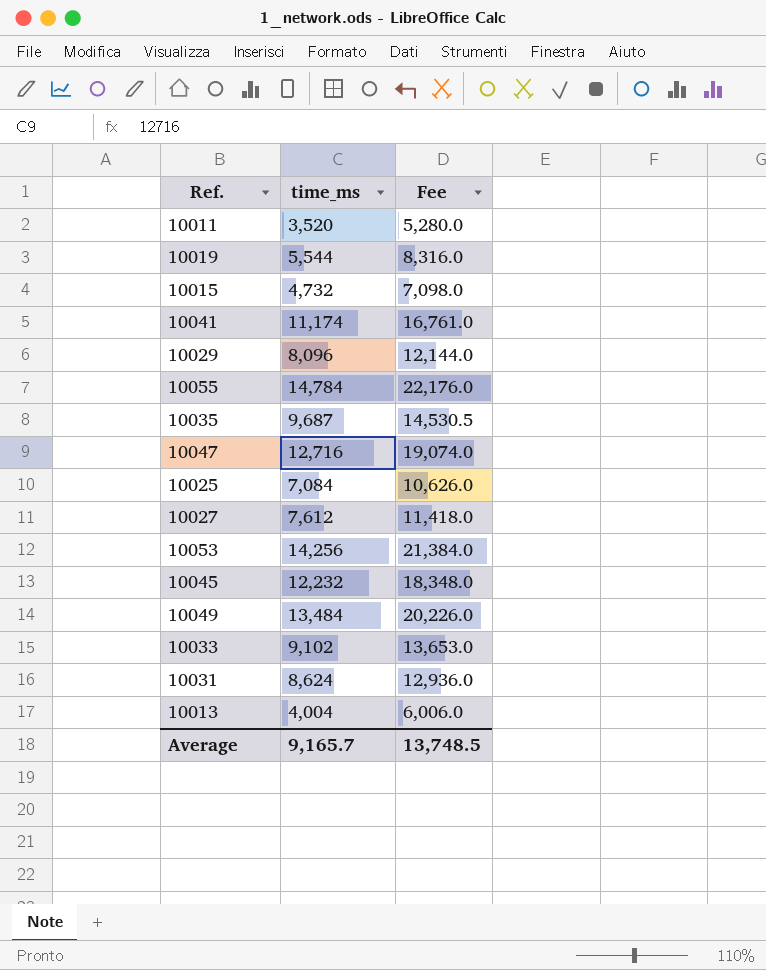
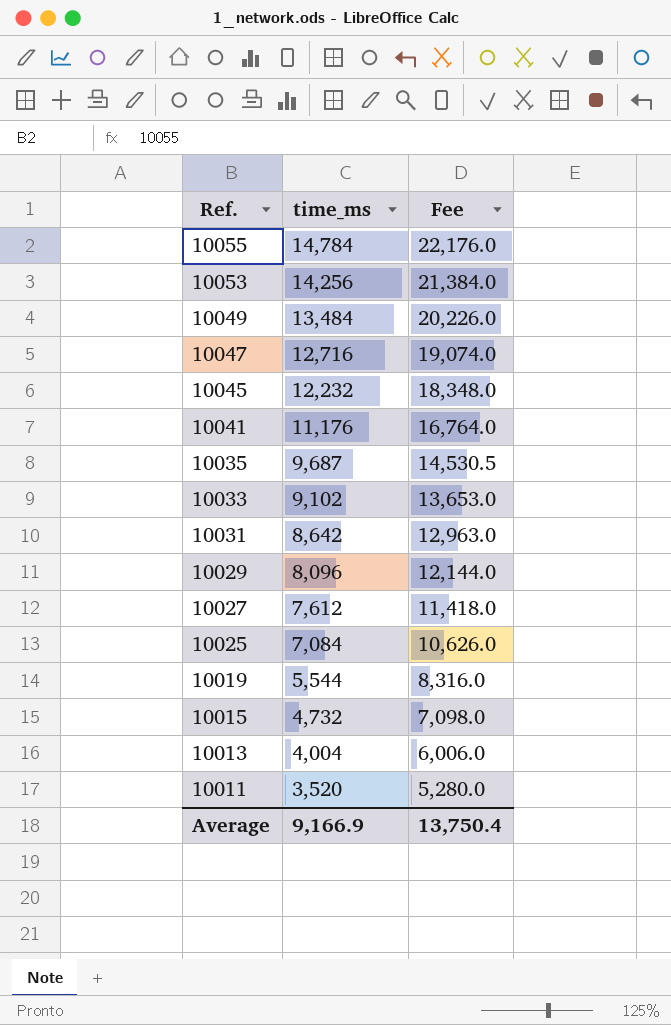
row order: none -> Ref. descending
10041 | time_ms: 11,174 -> 11,176
10041 | Fee: 16,761.0 -> 16,764.0
10031 | time_ms: 8,624 -> 8,642
10031 | Fee: 12,936.0 -> 12,963.0
Average | time_ms: 9,165.7 -> 9,166.9
Average | Fee: 13,748.5 -> 13,750.4

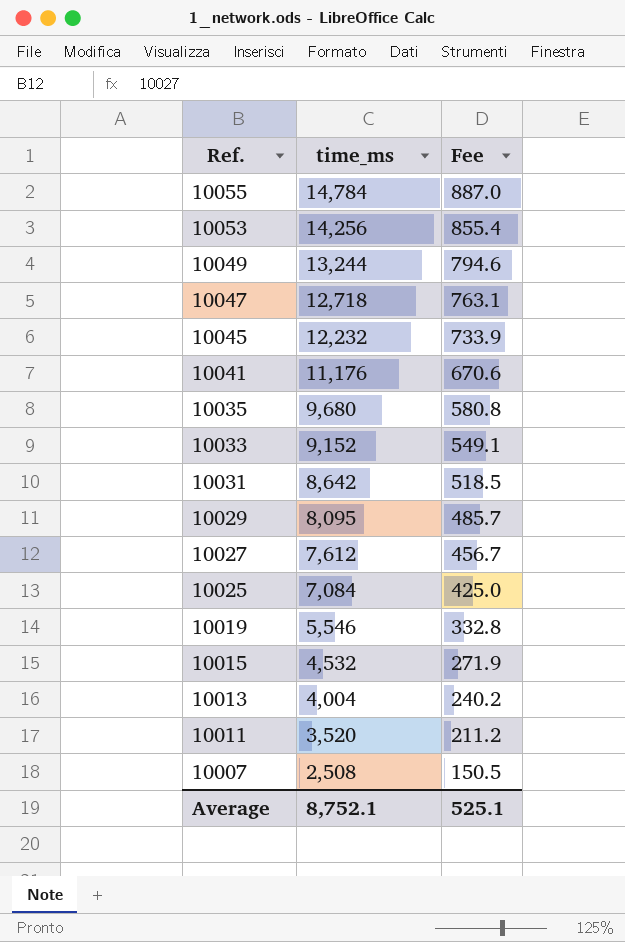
column Fee | formula: [time_ms] * 1.5 -> [time_ms] * 0.06
10049 | time_ms: 13,484 -> 13,244
10047 | time_ms: 12,716 -> 12,718
10035 | time_ms: 9,687 -> 9,680
10033 | time_ms: 9,102 -> 9,152
10029 | time_ms: 8,096 -> 8,095
10019 | time_ms: 5,544 -> 5,546
10015 | time_ms: 4,732 -> 4,532
row 10007: none -> 2,508 | 150.5
Average | time_ms: 9,166.9 -> 8,752.1
Average | Fee: 13,750.4 -> 525.1

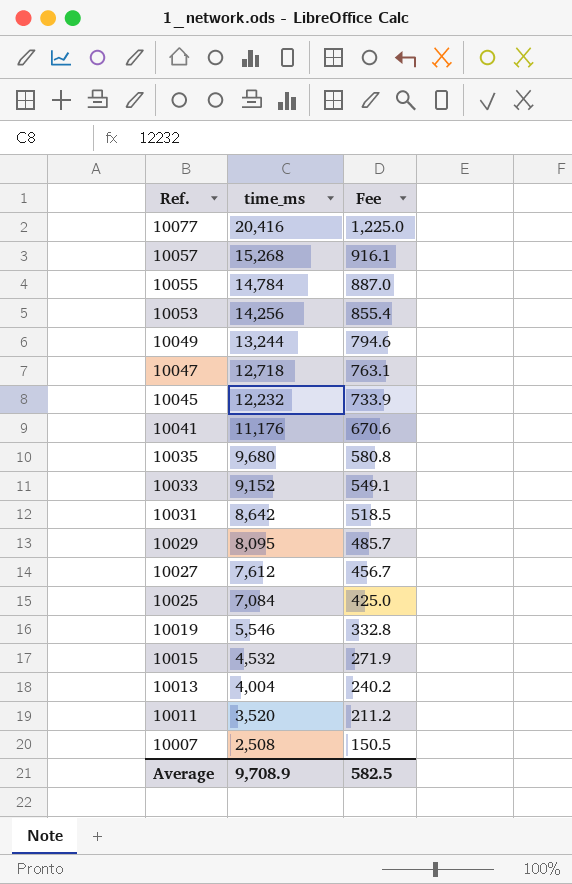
row 10077: none -> 20,416 | 1,225.0
row 10057: none -> 15,268 | 916.1
Average | time_ms: 8,752.1 -> 9,708.9
Average | Fee: 525.1 -> 582.5

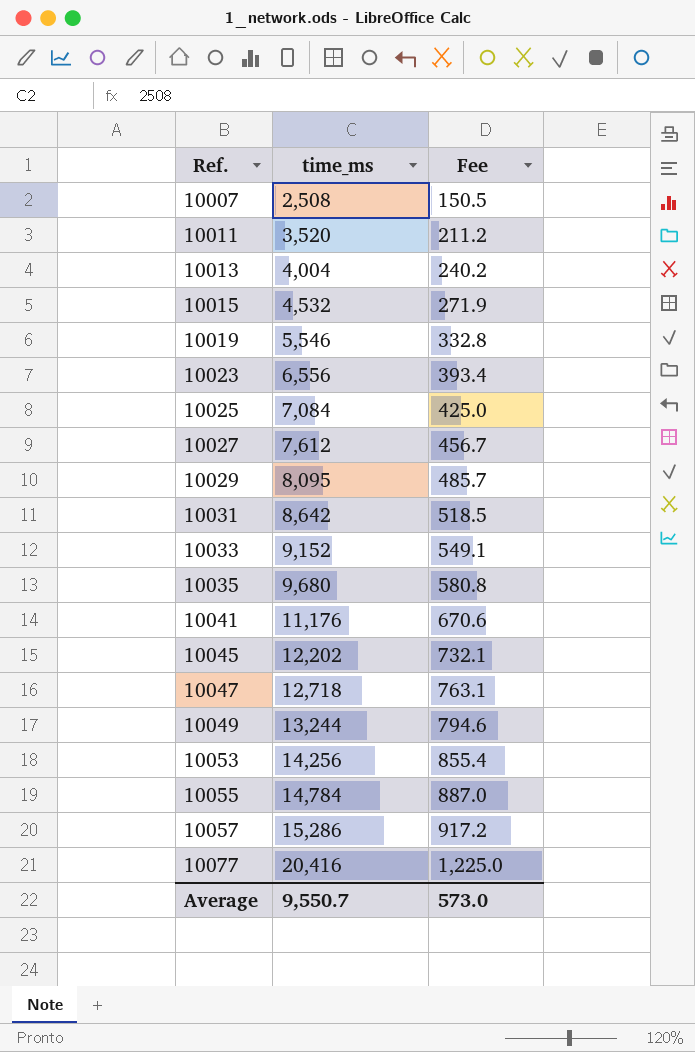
row order: Ref. descending -> Ref. ascending
row 10023: none -> 6,556 | 393.4
10045 | time_ms: 12,232 -> 12,202
10045 | Fee: 733.9 -> 732.1
10057 | time_ms: 15,268 -> 15,286
10057 | Fee: 916.1 -> 917.2
Average | time_ms: 9,708.9 -> 9,550.7
Average | Fee: 582.5 -> 573.0

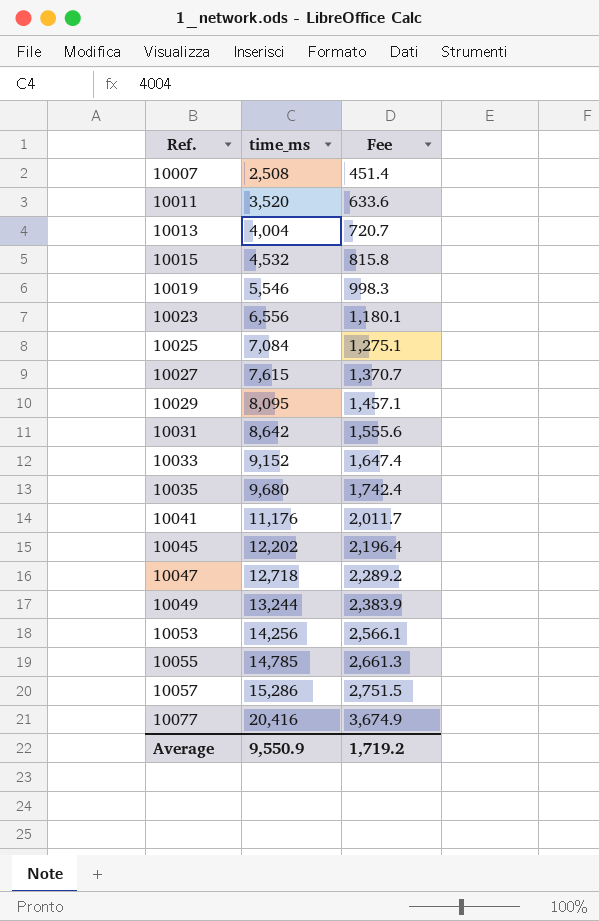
column Fee | formula: [time_ms] * 0.06 -> [time_ms] * 0.18
10027 | time_ms: 7,612 -> 7,615
10055 | time_ms: 14,784 -> 14,785
Average | time_ms: 9,550.7 -> 9,550.9
Average | Fee: 573.0 -> 1,719.2

